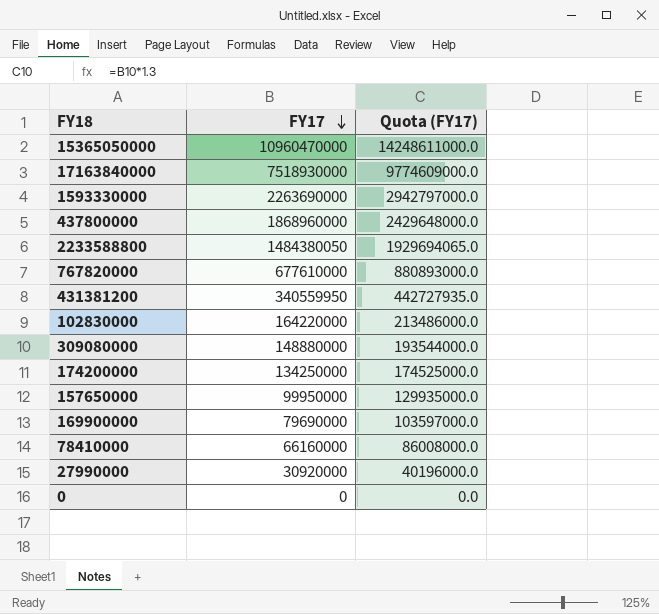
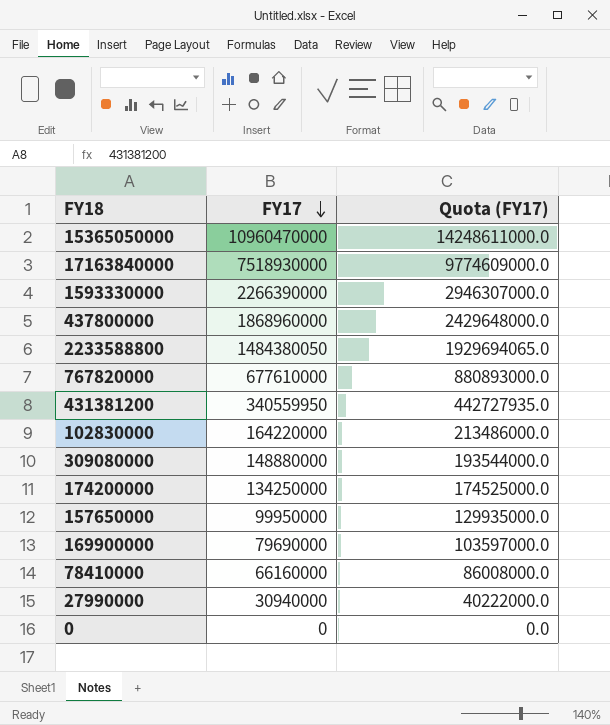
1593330000 | FY17: 2263690000 -> 2266390000
1593330000 | Quota (FY17): 2942797000.0 -> 2946307000.0
27990000 | FY17: 30920000 -> 30940000
27990000 | Quota (FY17): 40196000.0 -> 40222000.0

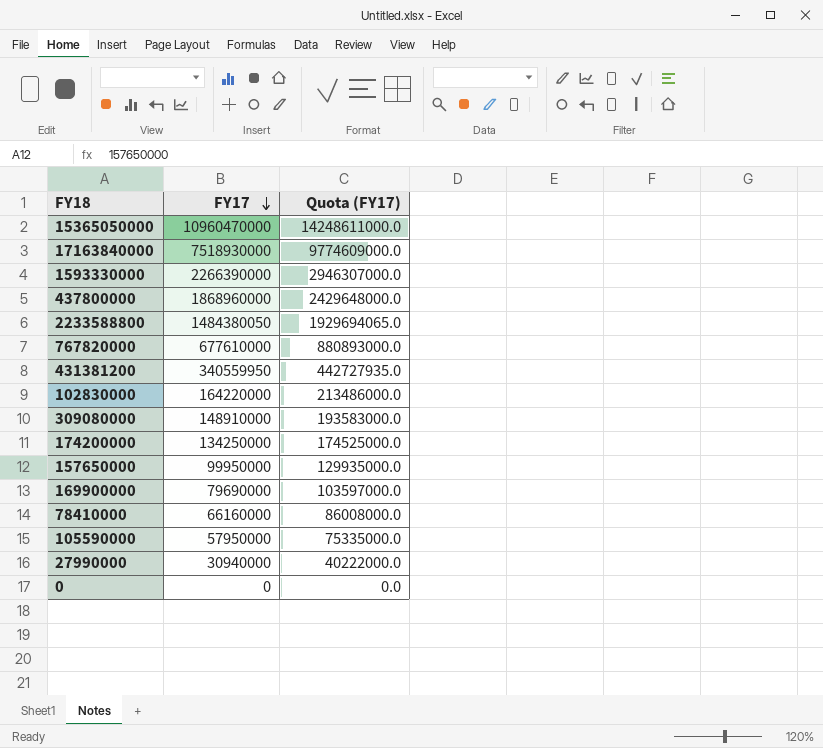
309080000 | FY17: 148880000 -> 148910000
309080000 | Quota (FY17): 193544000.0 -> 193583000.0
row 105590000: none -> 57950000 | 75335000.0

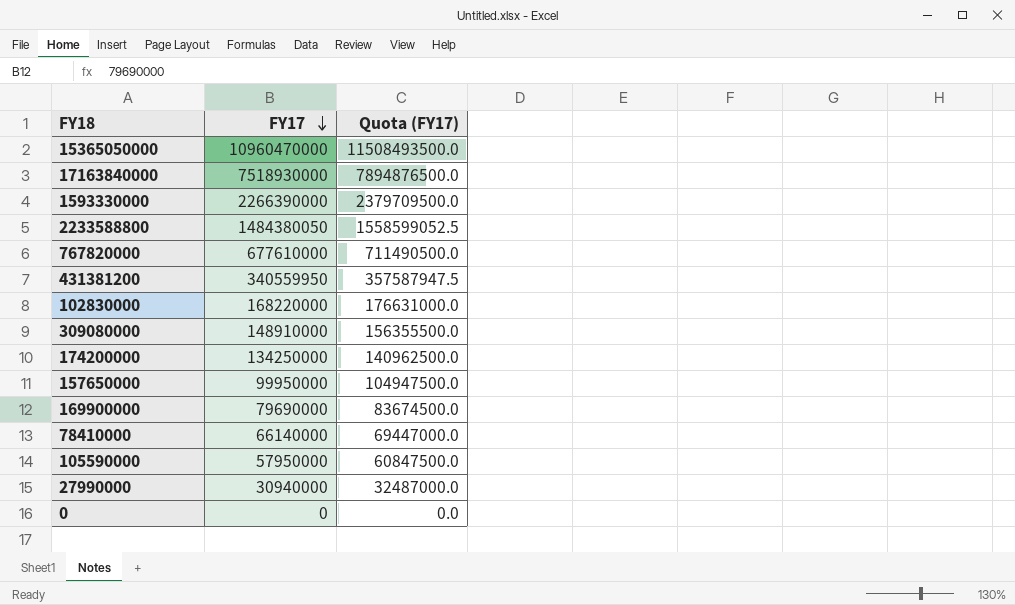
column Quota (FY17) | formula: [FY17] * 1.3 -> [FY17] * 1.05
row 437800000: 1868960000 | 2429648000.0 -> none
102830000 | FY17: 164220000 -> 168220000
78410000 | FY17: 66160000 -> 66140000

